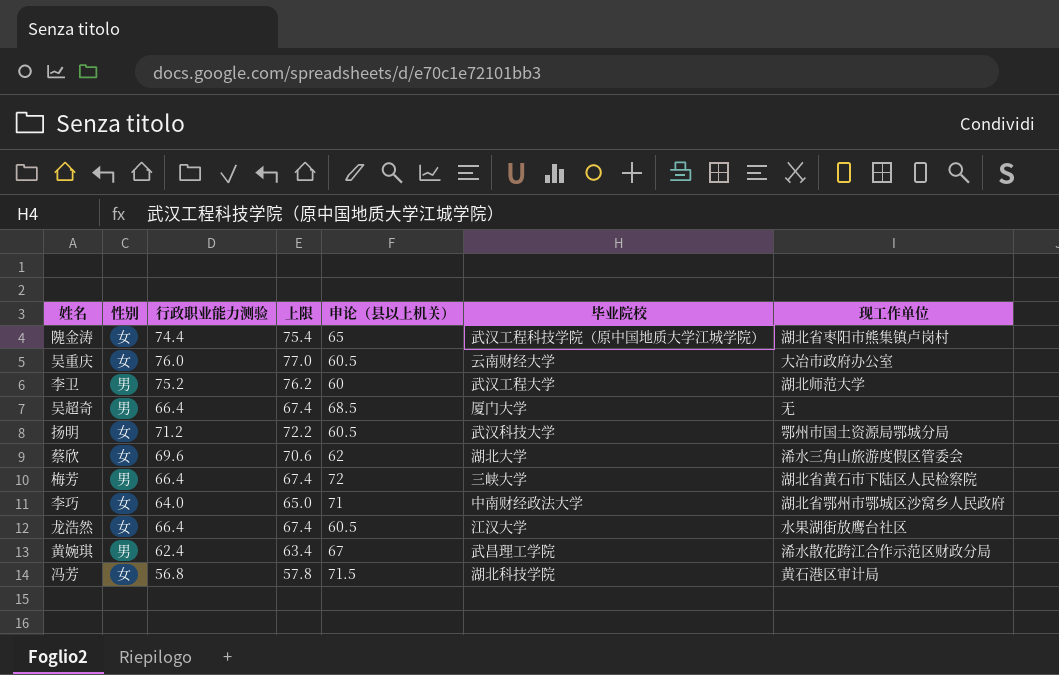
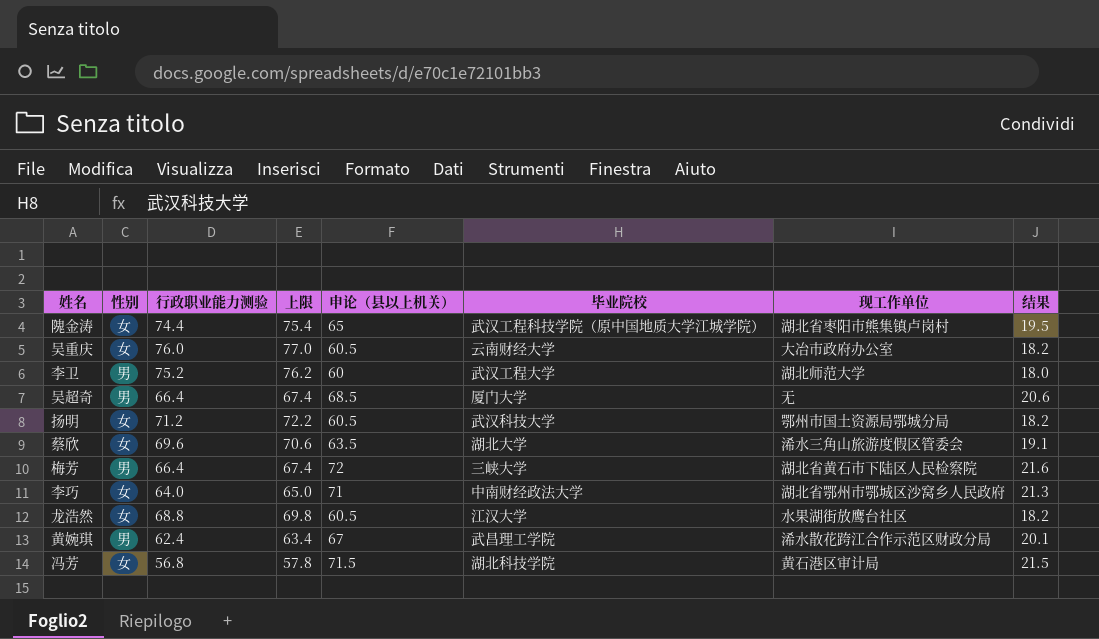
column 结果 | formula: none -> [申论（县以上机关）] * 0.3
蔡欣 | 申论（县以上机关）: 62 -> 63.5
龙浩然 | 行政职业能力测验: 66.4 -> 68.8
龙浩然 | 上限: 67.4 -> 69.8

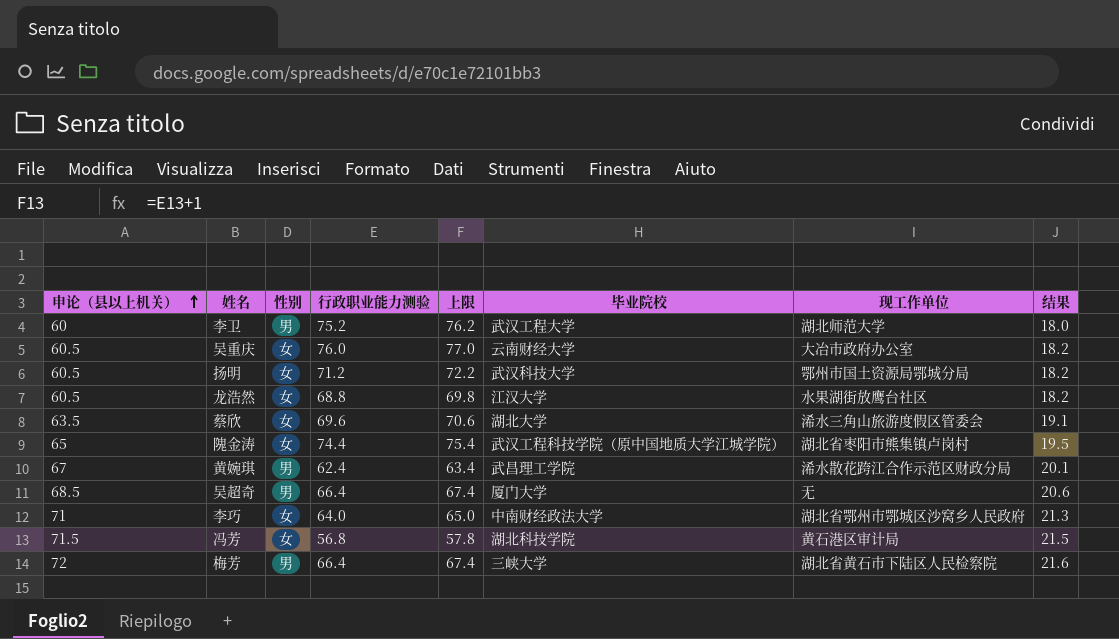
row order: none -> 申论（县以上机关） ascending
column 申论（县以上机关） | position: 5 -> 1

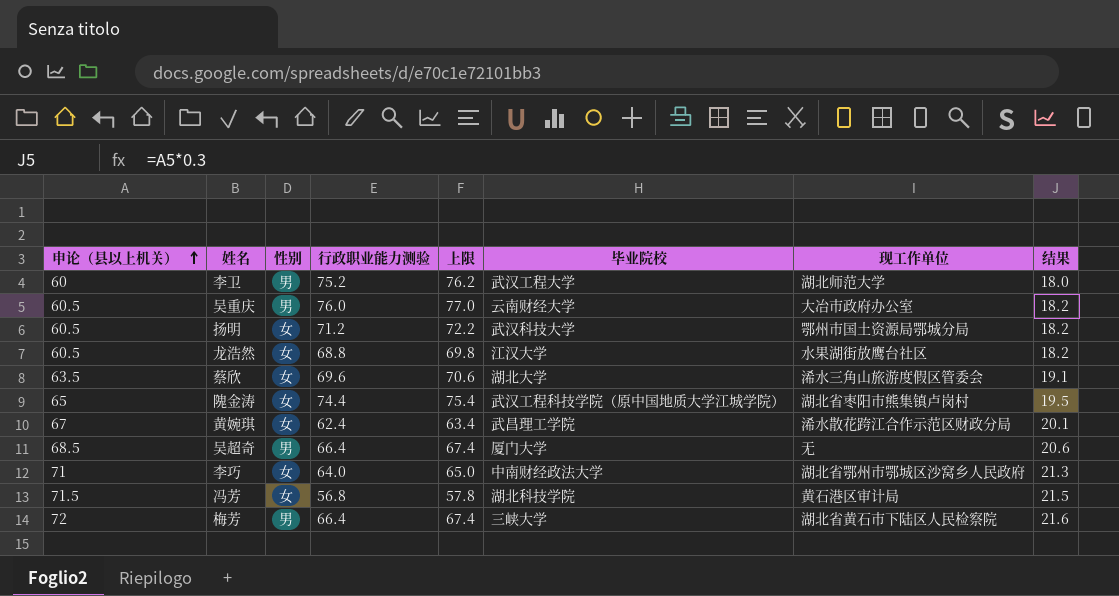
吴重庆 | 性别: 女 -> 男
黄婉琪 | 性别: 男 -> 女

